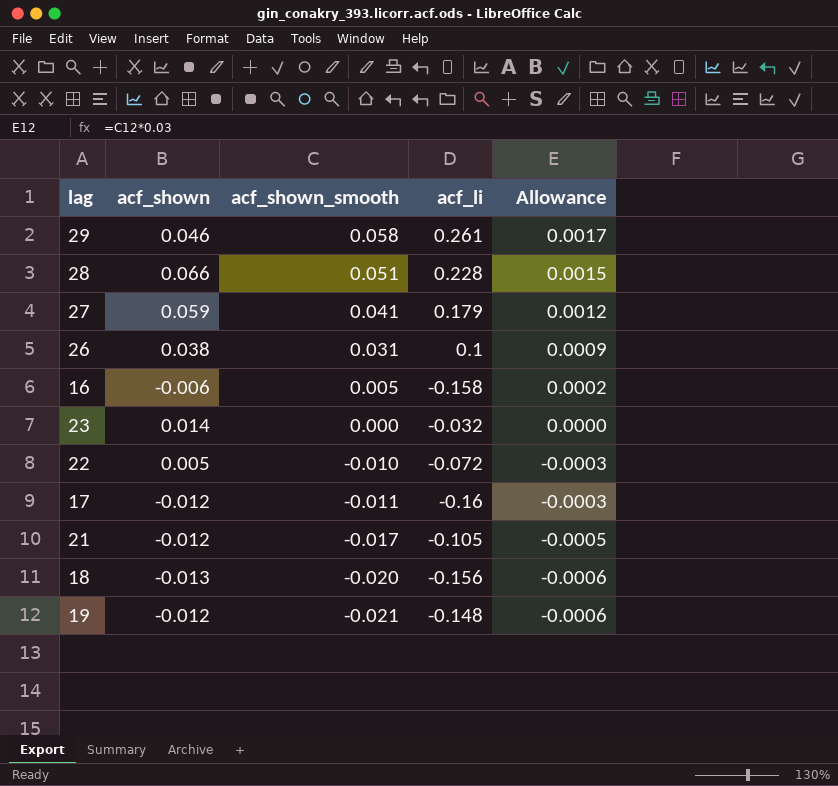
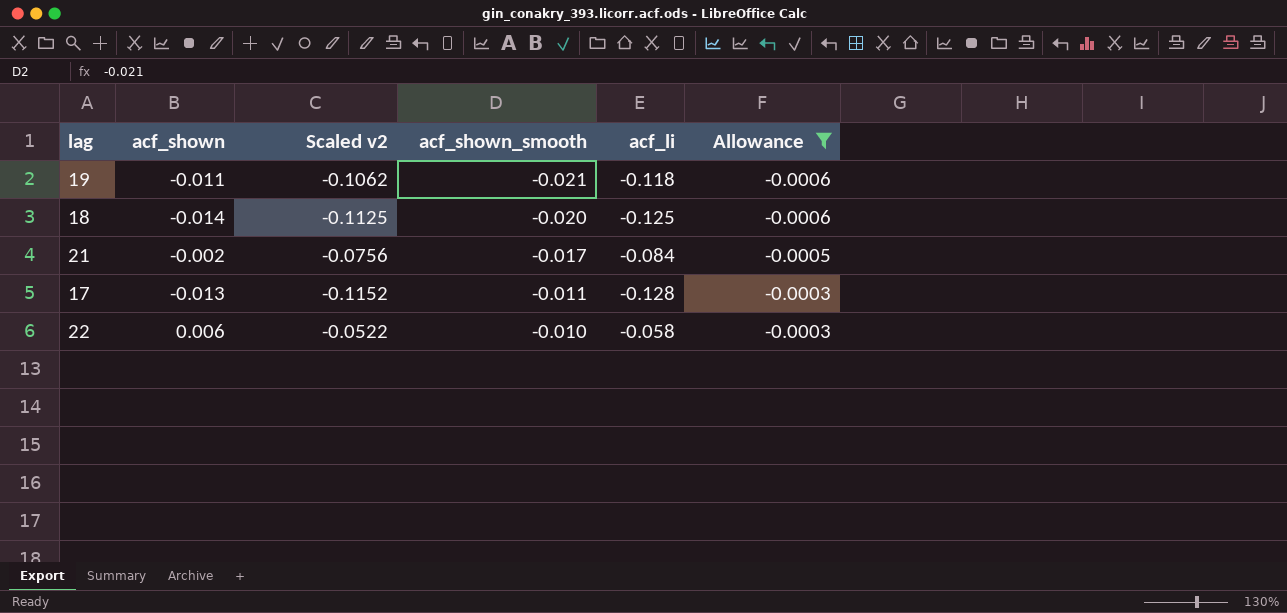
filter: none -> Allowance <= -0.0003
row order: acf_shown_smooth descending -> acf_shown_smooth ascending
column Scaled v2 | formula: none -> [acf_li] * 0.9
19 | acf_shown: -0.012 -> -0.011
19 | acf_li: -0.148 -> -0.118
18 | acf_shown: -0.013 -> -0.014
18 | acf_li: -0.156 -> -0.125
21 | acf_shown: -0.012 -> -0.002
21 | acf_li: -0.105 -> -0.084
17 | acf_shown: -0.012 -> -0.013
17 | acf_li: -0.16 -> -0.128
22 | acf_shown: 0.005 -> 0.006
22 | acf_li: -0.072 -> -0.058

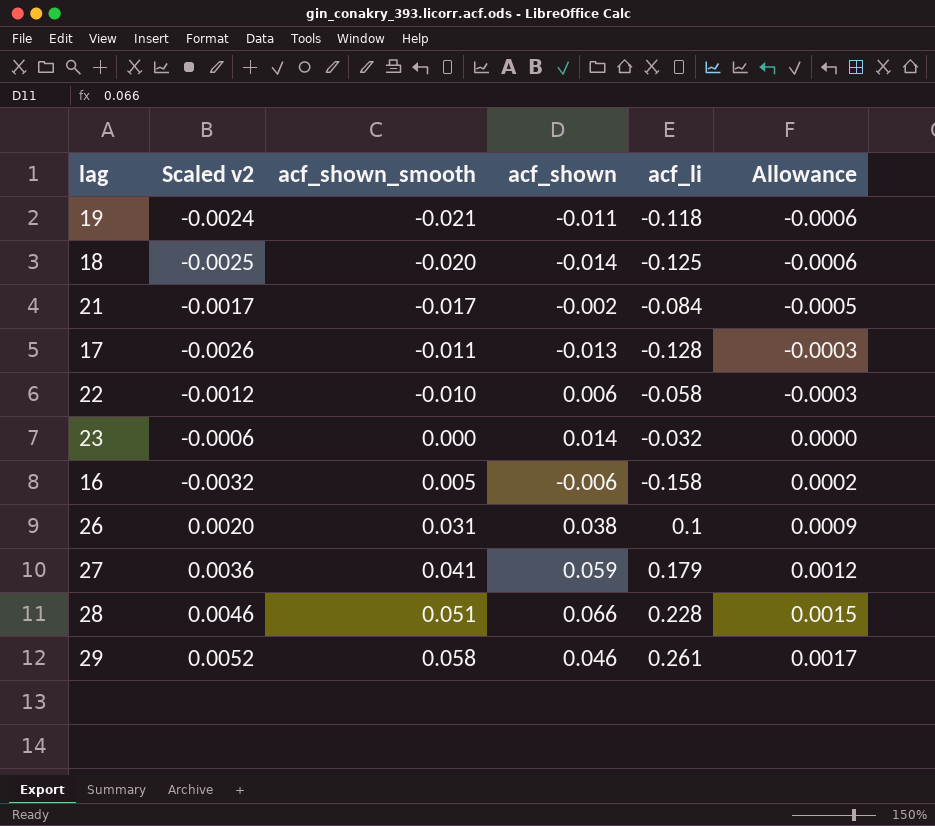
filter: Allowance <= -0.0003 -> none
column Scaled v2 | formula: [acf_li] * 0.9 -> [acf_li] * 0.02
column acf_shown | position: 2 -> 4

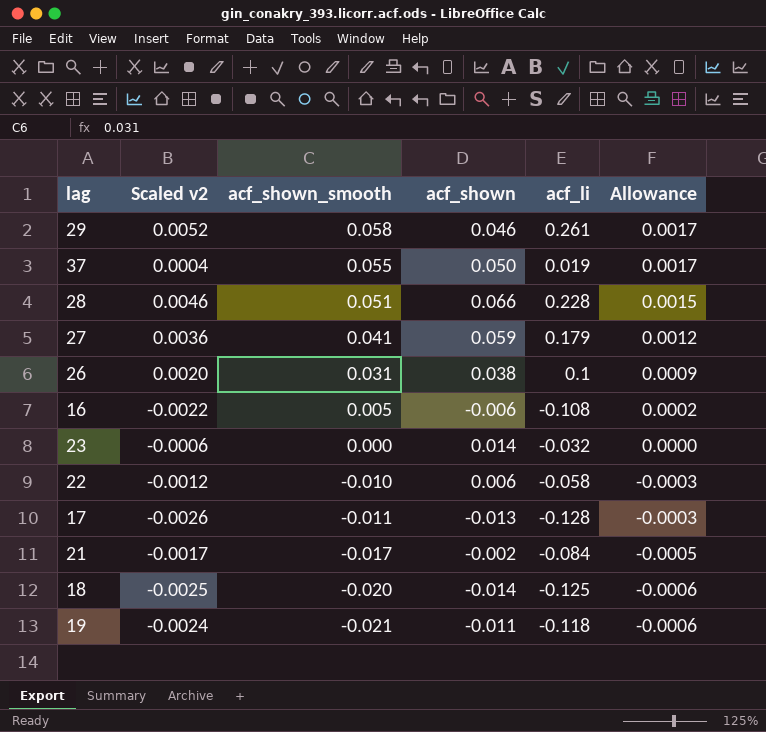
row order: acf_shown_smooth ascending -> acf_shown_smooth descending
row 37: none -> 0.0004 | 0.055 | 0.050 | 0.019 | 0.0017
16 | Scaled v2: -0.0032 -> -0.0022
16 | acf_li: -0.158 -> -0.108

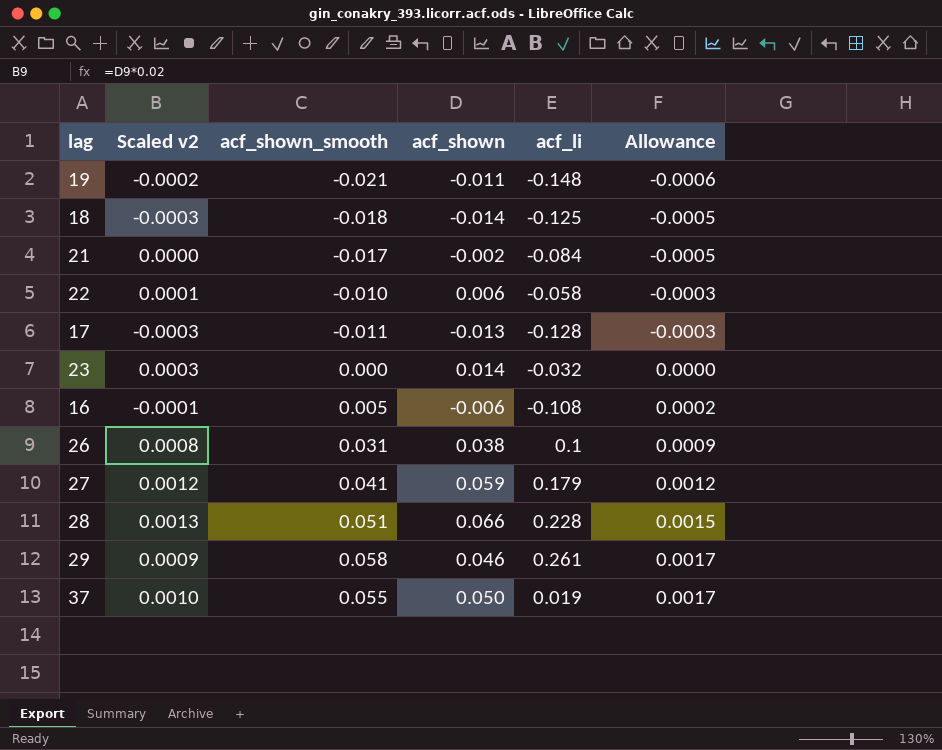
row order: acf_shown_smooth descending -> Allowance ascending
column Scaled v2 | formula: [acf_li] * 0.02 -> [acf_shown] * 0.02
19 | acf_li: -0.118 -> -0.148
18 | acf_shown_smooth: -0.020 -> -0.018
18 | Allowance: -0.0006 -> -0.0005

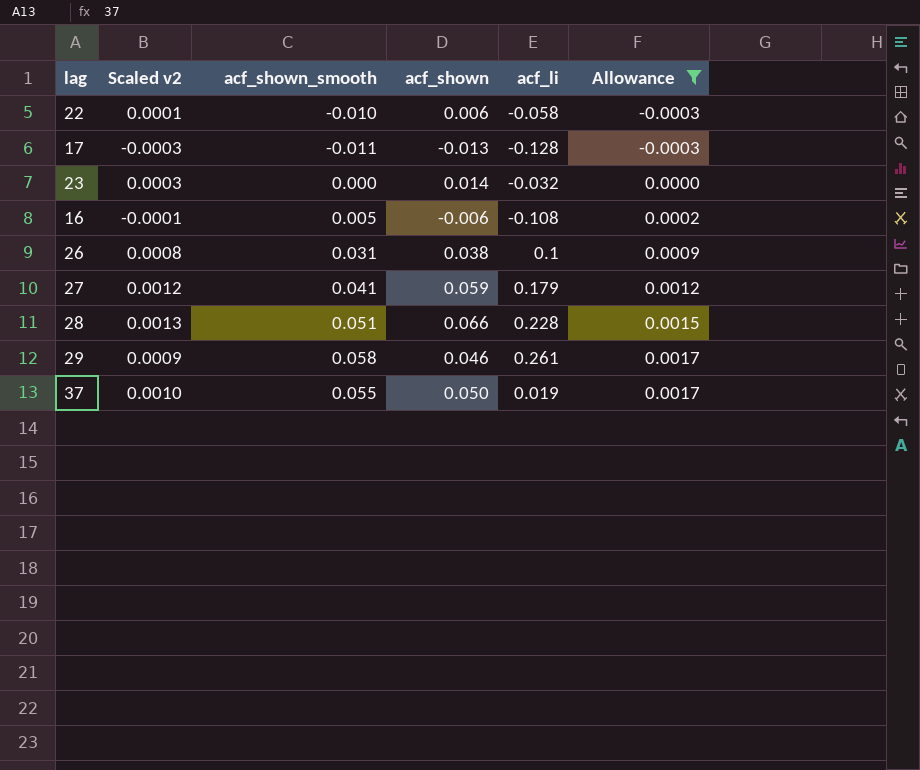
filter: none -> Allowance >= -0.0003

